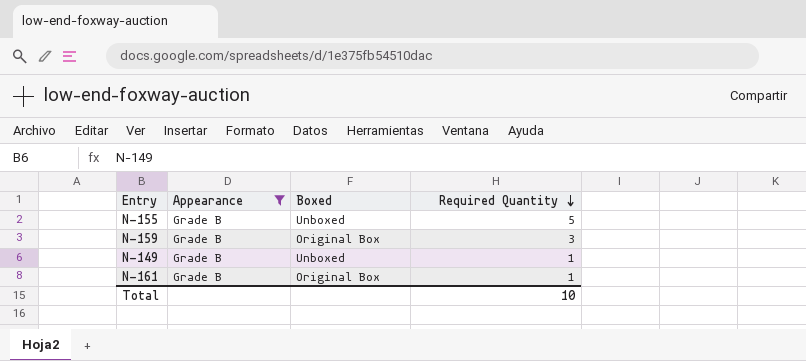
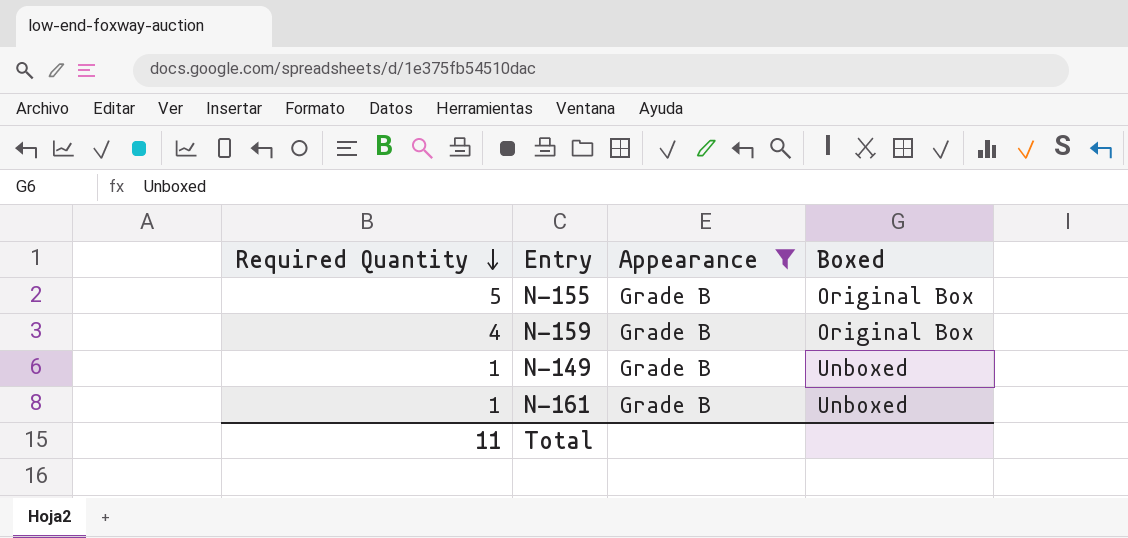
column Required Quantity | position: 4 -> 1
N-155 | Boxed: Unboxed -> Original Box
N-159 | Required Quantity: 3 -> 4
N-161 | Boxed: Original Box -> Unboxed
Total | Required Quantity: 10 -> 11

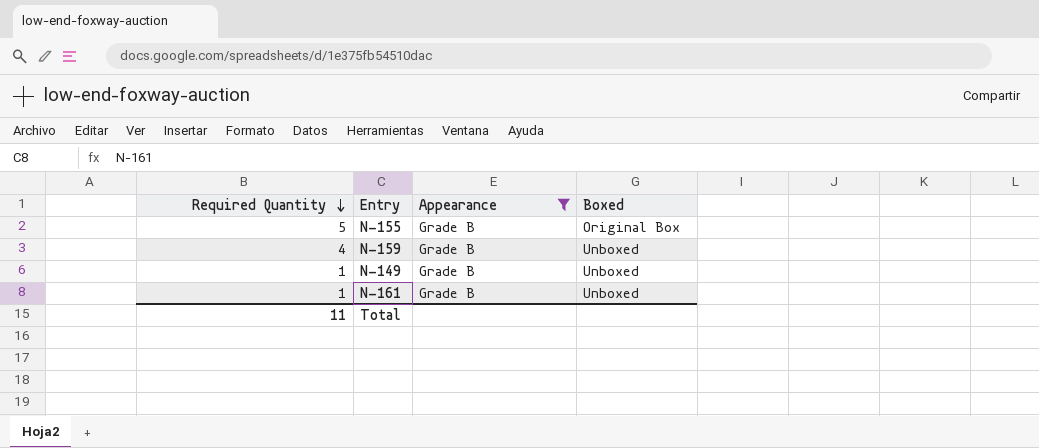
N-159 | Boxed: Original Box -> Unboxed

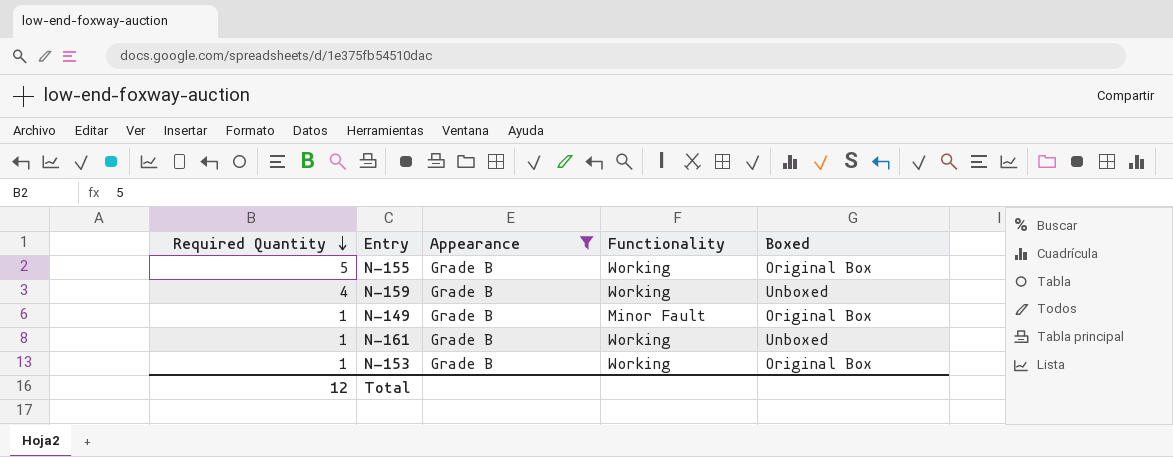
column Functionality | position: none -> 4
N-149 | Boxed: Unboxed -> Original Box
row N-153: none -> 1 | Grade B | Working | Original Box
Total | Required Quantity: 11 -> 12

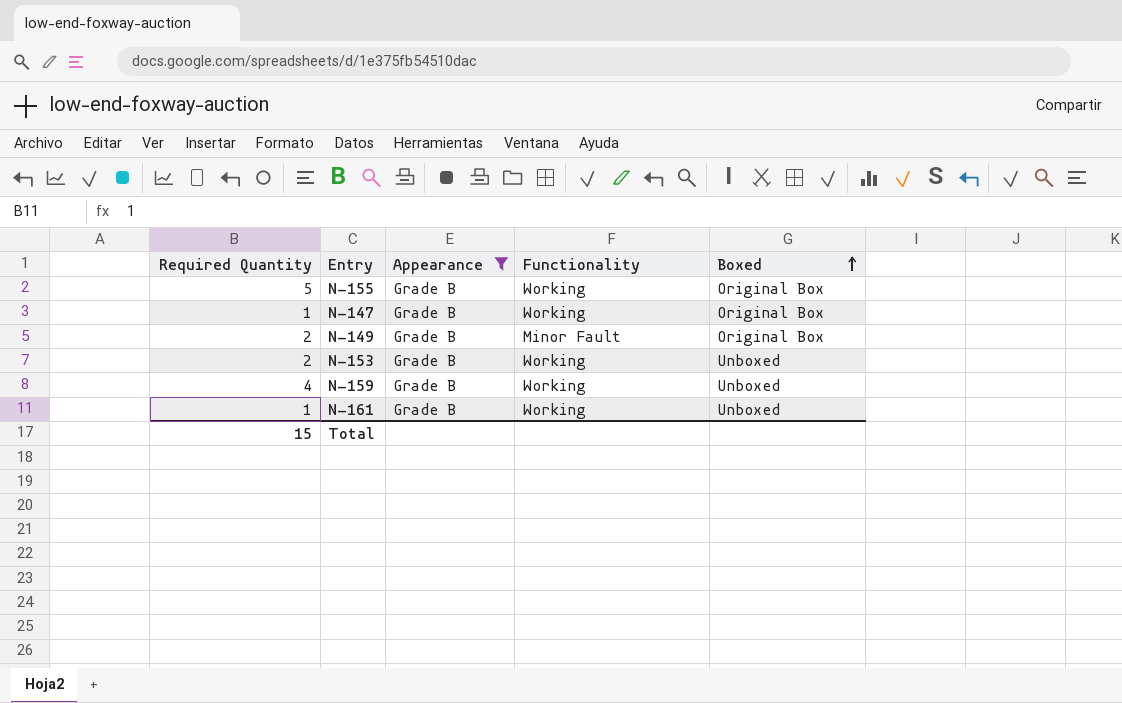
row order: Required Quantity descending -> Boxed ascending
row N-147: none -> 1 | Grade B | Working | Original Box
N-149 | Required Quantity: 1 -> 2
N-153 | Required Quantity: 1 -> 2
N-153 | Boxed: Original Box -> Unboxed
Total | Required Quantity: 12 -> 15

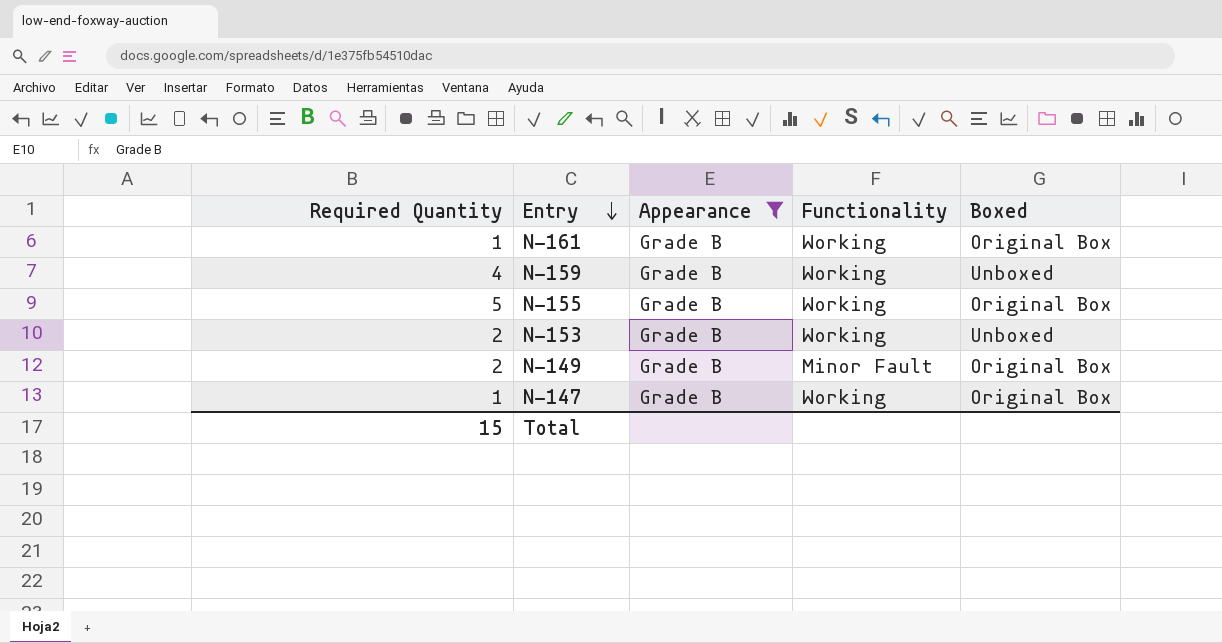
row order: Boxed ascending -> Entry descending
N-161 | Boxed: Unboxed -> Original Box

